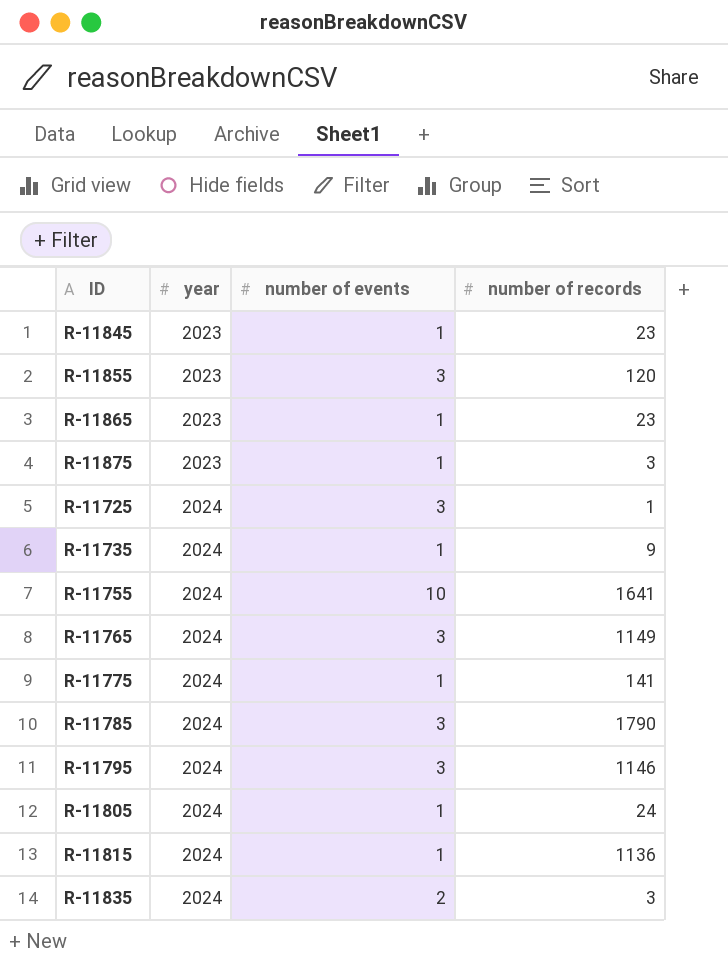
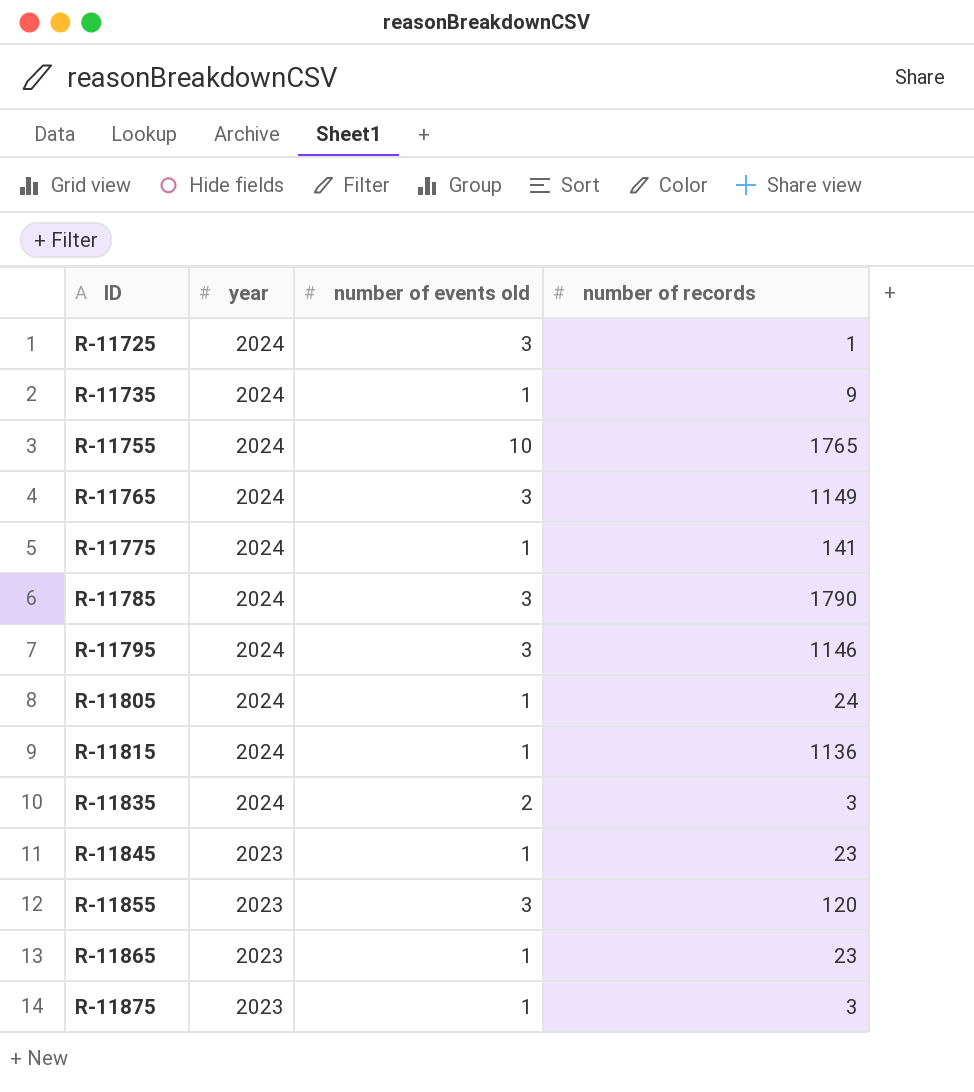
row order: year ascending -> ID ascending
column name: number of events -> number of events old
R-11755 | number of records: 1641 -> 1765

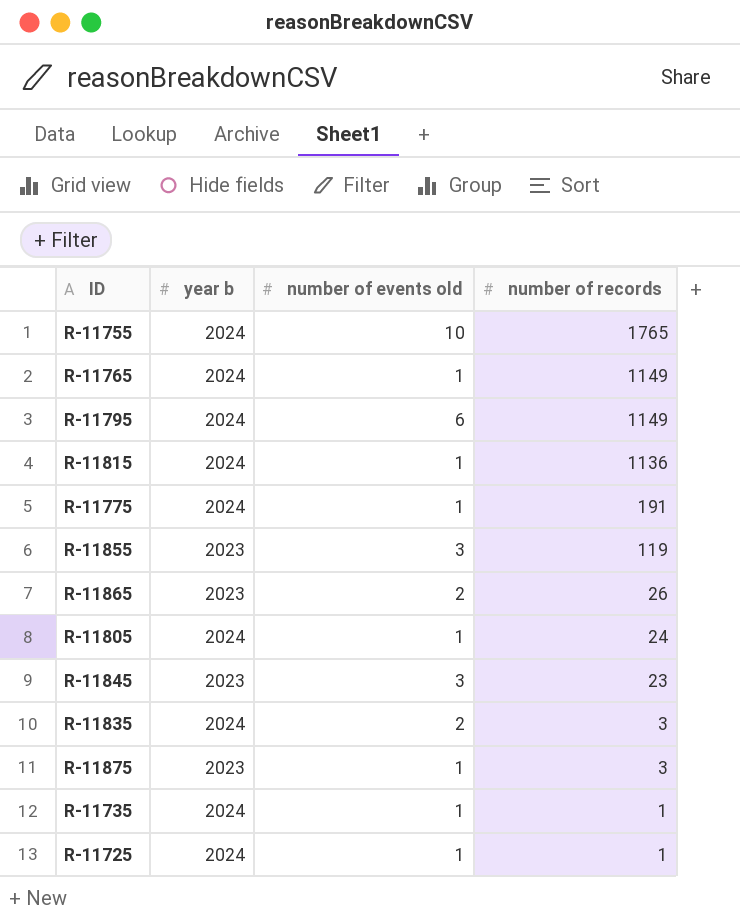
row order: ID ascending -> number of records descending
column name: year -> year b
row R-11785: 2024 | 3 | 1790 -> none
R-11765 | number of events old: 3 -> 1
R-11795 | number of events old: 3 -> 6
R-11795 | number of records: 1146 -> 1149
R-11775 | number of records: 141 -> 191
R-11855 | number of records: 120 -> 119
R-11865 | number of events old: 1 -> 2
R-11865 | number of records: 23 -> 26
R-11845 | number of events old: 1 -> 3
R-11735 | number of records: 9 -> 1
R-11725 | number of events old: 3 -> 1

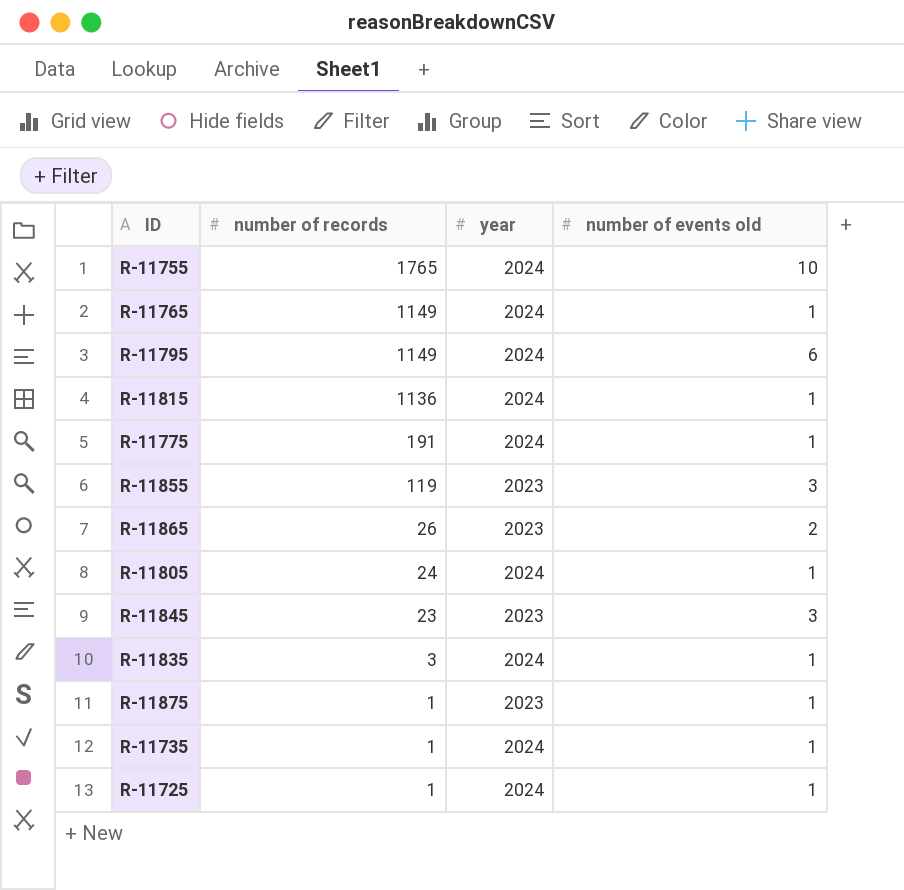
column number of records | position: 4 -> 2
column name: year b -> year
R-11835 | number of events old: 2 -> 1
R-11875 | number of records: 3 -> 1

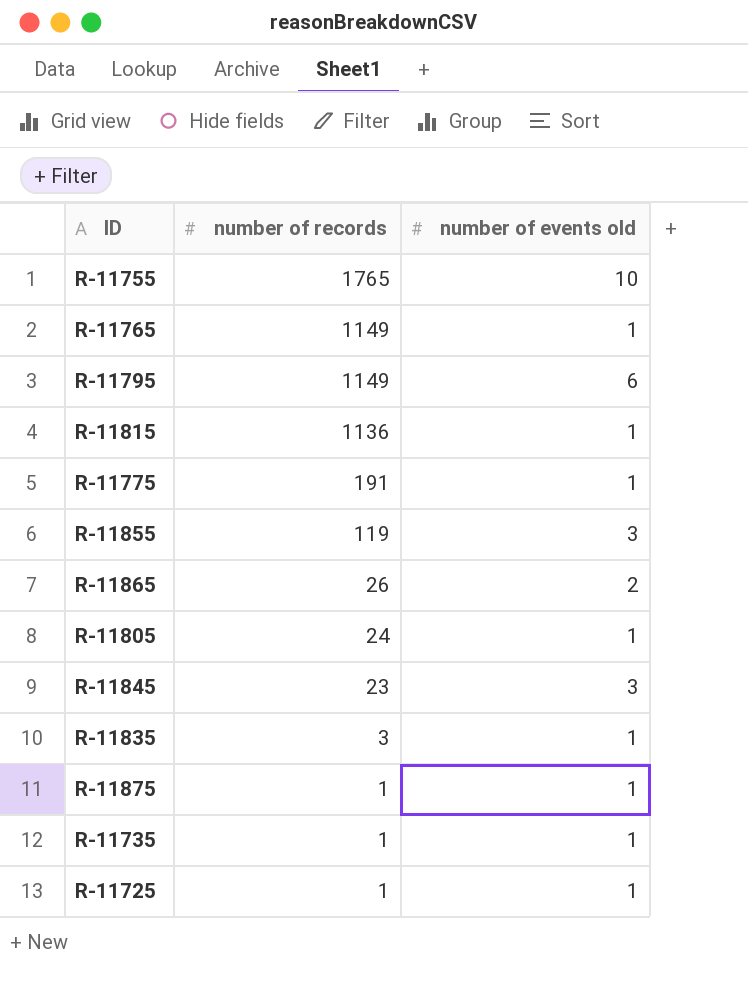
column year | position: 3 -> none

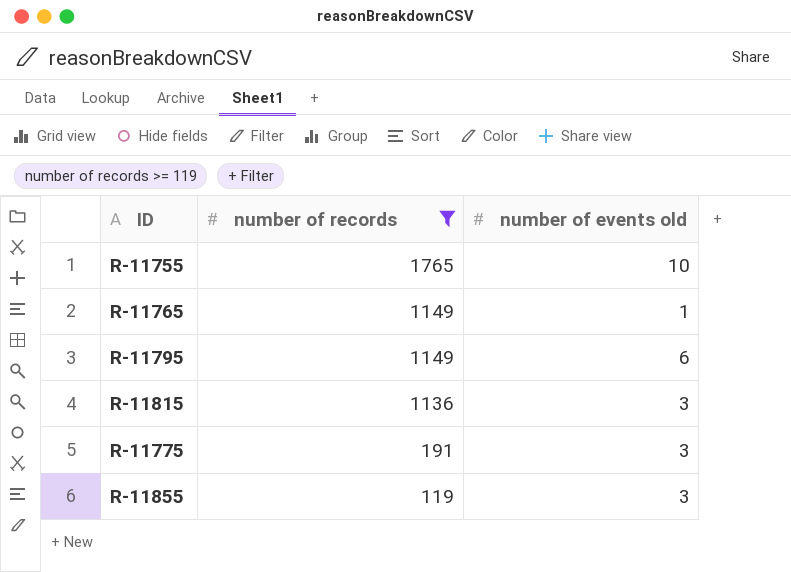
filter: none -> number of records >= 119
R-11815 | number of events old: 1 -> 3
R-11775 | number of events old: 1 -> 3

